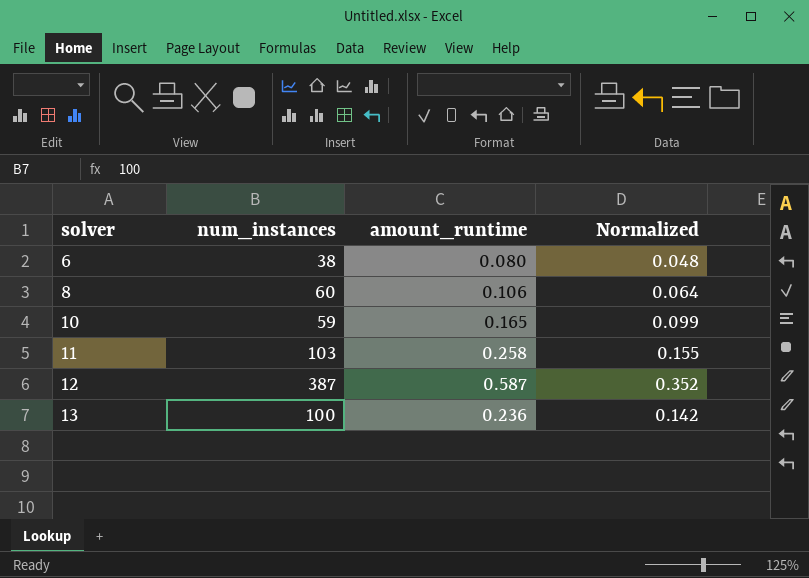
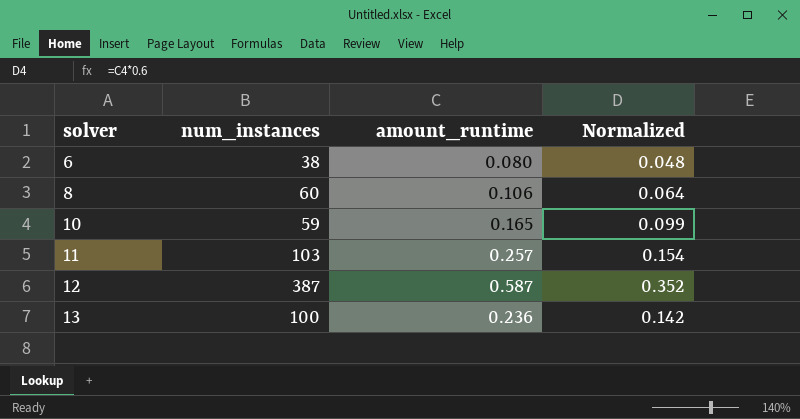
11 | amount_runtime: 0.258 -> 0.257
11 | Normalized: 0.155 -> 0.154

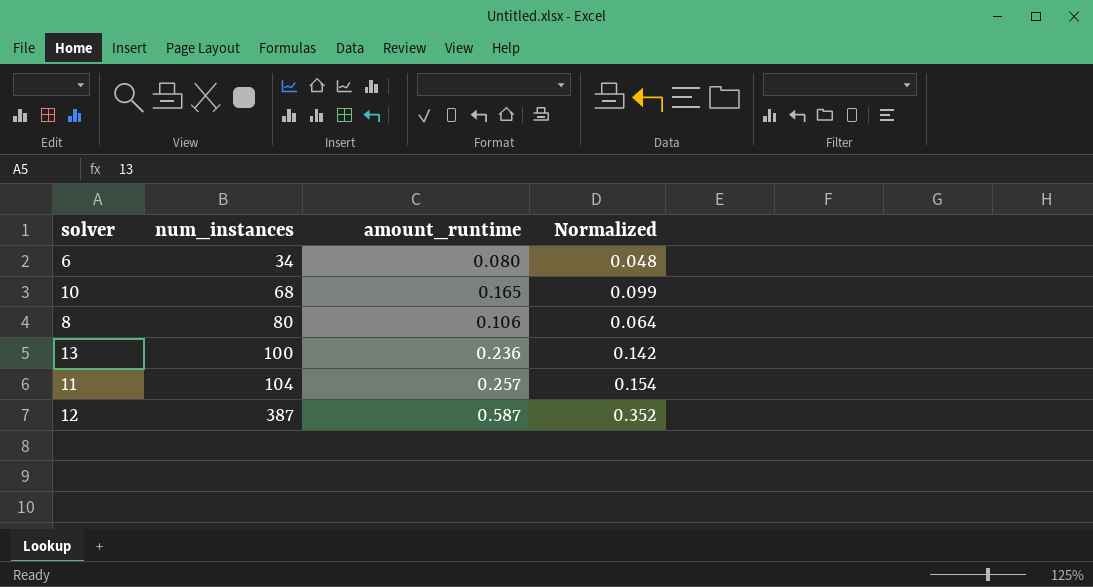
row order: solver ascending -> num_instances ascending
6 | num_instances: 38 -> 34
10 | num_instances: 59 -> 68
8 | num_instances: 60 -> 80
11 | num_instances: 103 -> 104

